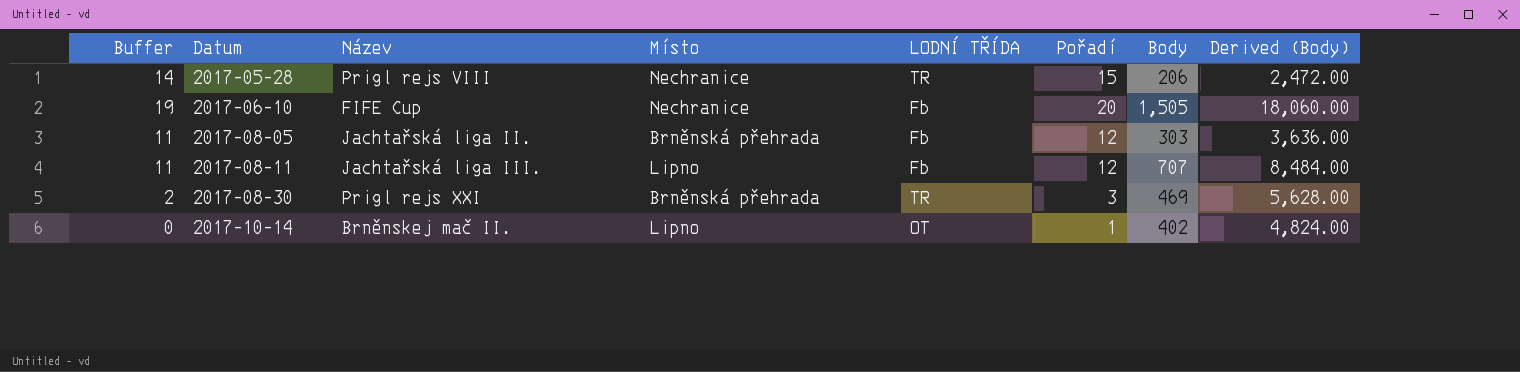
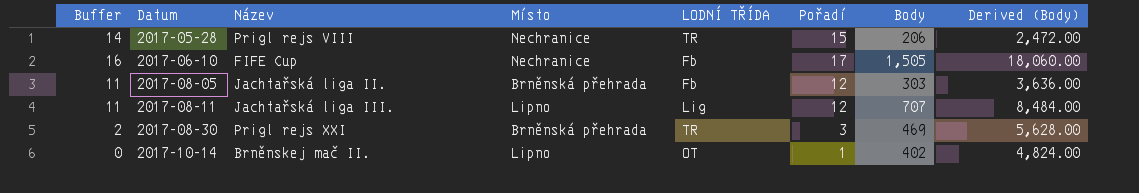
2017-06-10 | Buffer: 19 -> 16
2017-06-10 | Pořadí: 20 -> 17
2017-08-11 | LODNÍ TŘÍDA: Fb -> Lig

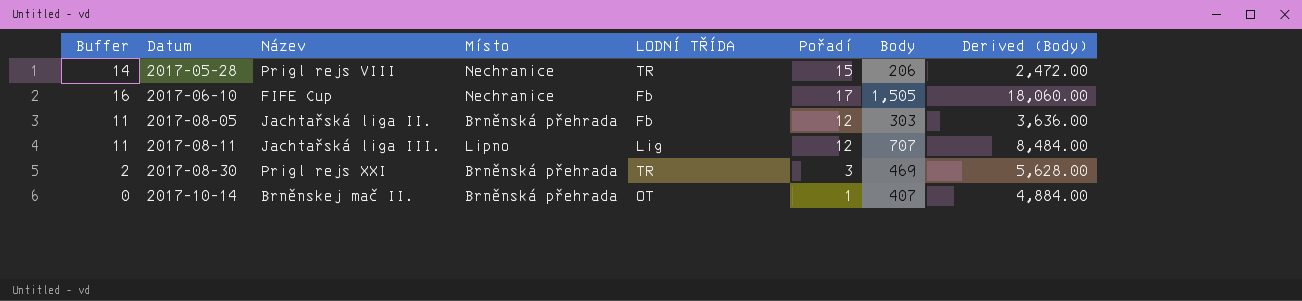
2017-10-14 | Místo: Lipno -> Brněnská přehrada
2017-10-14 | Body: 402 -> 407
2017-10-14 | Derived (Body): 4,824.00 -> 4,884.00

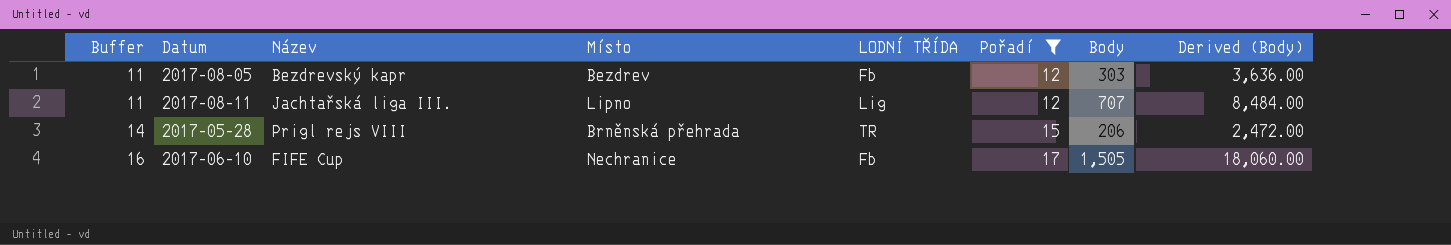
filter: none -> Pořadí >= 12
row order: Datum ascending -> Buffer ascending
2017-08-05 | Název: Jachtařská liga II. -> Bezdrevský kapr
2017-08-05 | Místo: Brněnská přehrada -> Bezdrev
2017-05-28 | Místo: Nechranice -> Brněnská přehrada

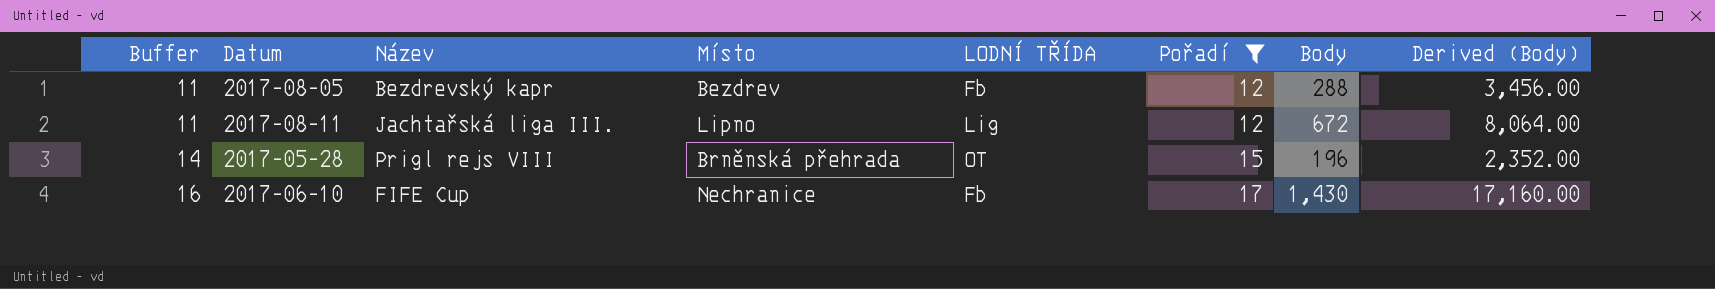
2017-08-05 | Body: 303 -> 288
2017-08-05 | Derived (Body): 3,636.00 -> 3,456.00
2017-08-11 | Body: 707 -> 672
2017-08-11 | Derived (Body): 8,484.00 -> 8,064.00
2017-05-28 | LODNÍ TŘÍDA: TR -> OT
2017-05-28 | Body: 206 -> 196
2017-05-28 | Derived (Body): 2,472.00 -> 2,352.00
2017-06-10 | Body: 1,505 -> 1,430
2017-06-10 | Derived (Body): 18,060.00 -> 17,160.00

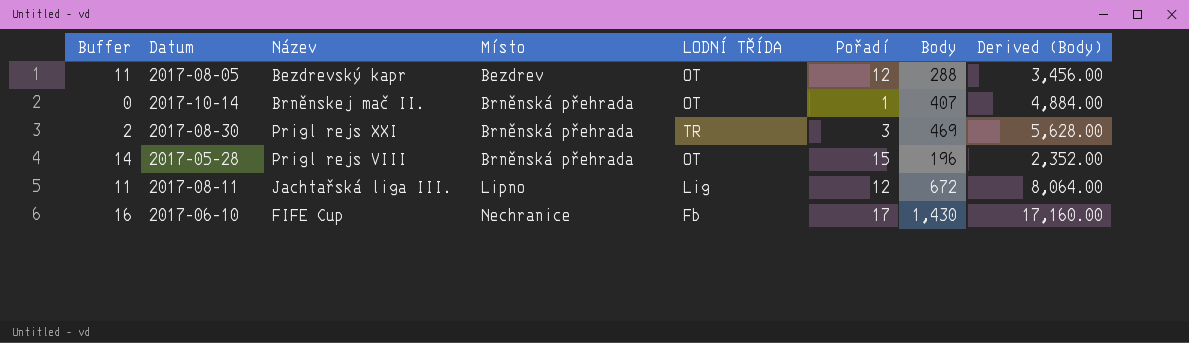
filter: Pořadí >= 12 -> none
row order: Buffer ascending -> Místo ascending
2017-08-05 | LODNÍ TŘÍDA: Fb -> OT

